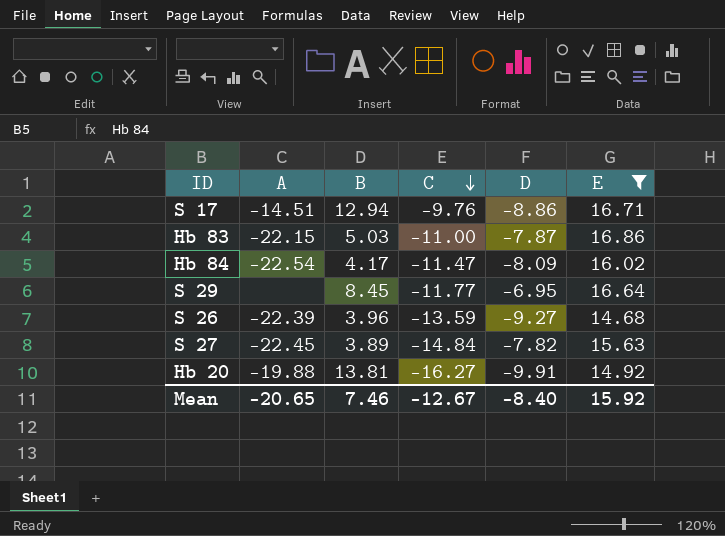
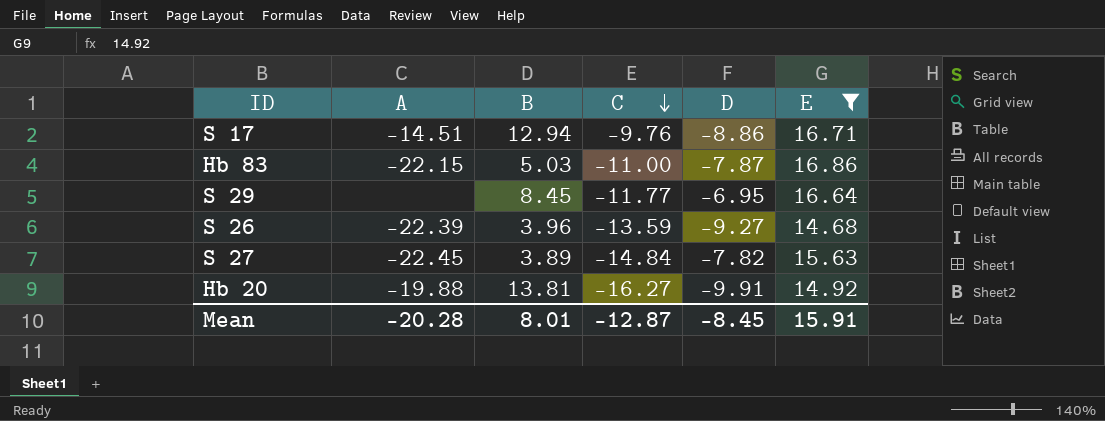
row Hb 84: -22.54 | 4.17 | -11.47 | -8.09 | 16.02 -> none
Mean | A: -20.65 -> -20.28
Mean | B: 7.46 -> 8.01
Mean | C: -12.67 -> -12.87
Mean | D: -8.40 -> -8.45
Mean | E: 15.92 -> 15.91

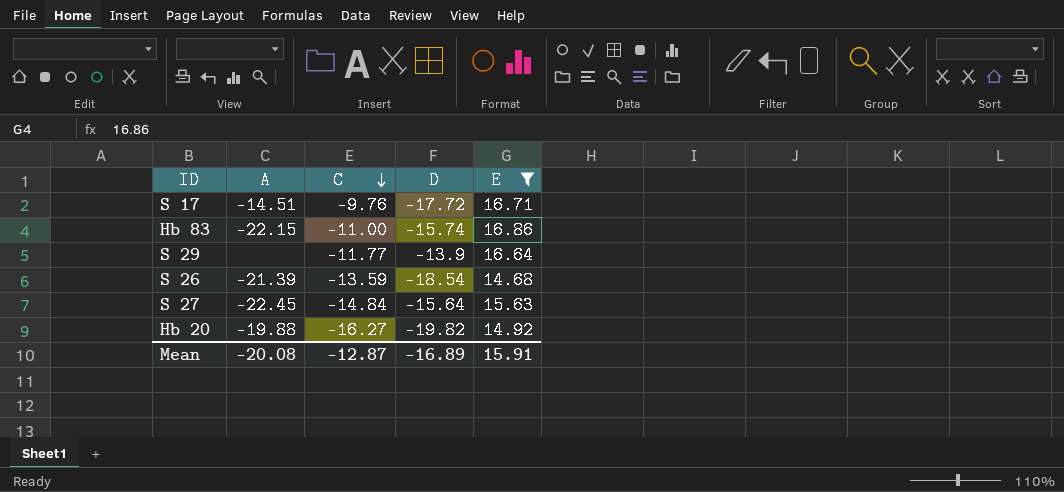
column B | position: 3 -> none
S 17 | D: -8.86 -> -17.72
Hb 83 | D: -7.87 -> -15.74
S 29 | D: -6.95 -> -13.9
S 26 | A: -22.39 -> -21.39
S 26 | D: -9.27 -> -18.54
S 27 | D: -7.82 -> -15.64
Hb 20 | D: -9.91 -> -19.82
Mean | A: -20.28 -> -20.08
Mean | D: -8.45 -> -16.89

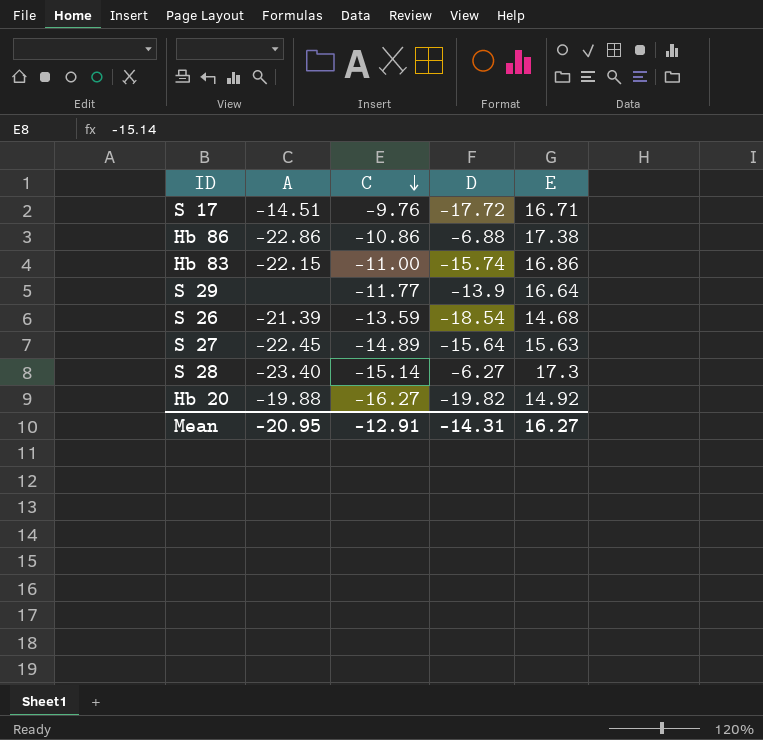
filter: E <= 16.86 -> none
S 27 | C: -14.84 -> -14.89
Mean | A: -20.08 -> -20.95
Mean | C: -12.87 -> -12.91
Mean | D: -16.89 -> -14.31
Mean | E: 15.91 -> 16.27

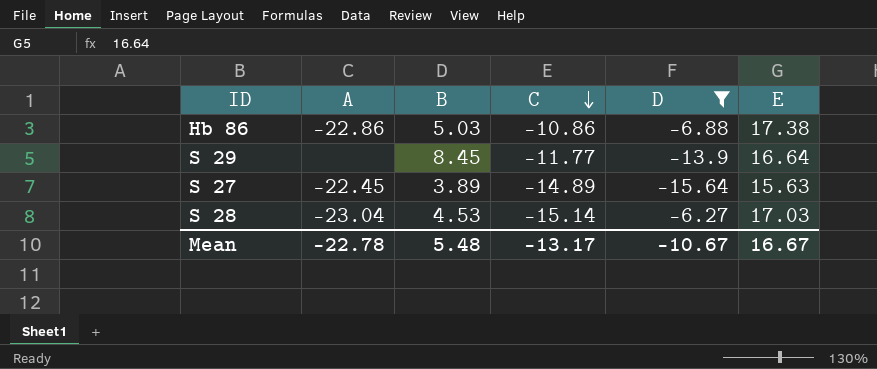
filter: none -> D >= -15.64
column B | position: none -> 3
S 28 | A: -23.40 -> -23.04
S 28 | E: 17.3 -> 17.03
Mean | A: -20.95 -> -22.78
Mean | C: -12.91 -> -13.17
Mean | D: -14.31 -> -10.67
Mean | E: 16.27 -> 16.67

